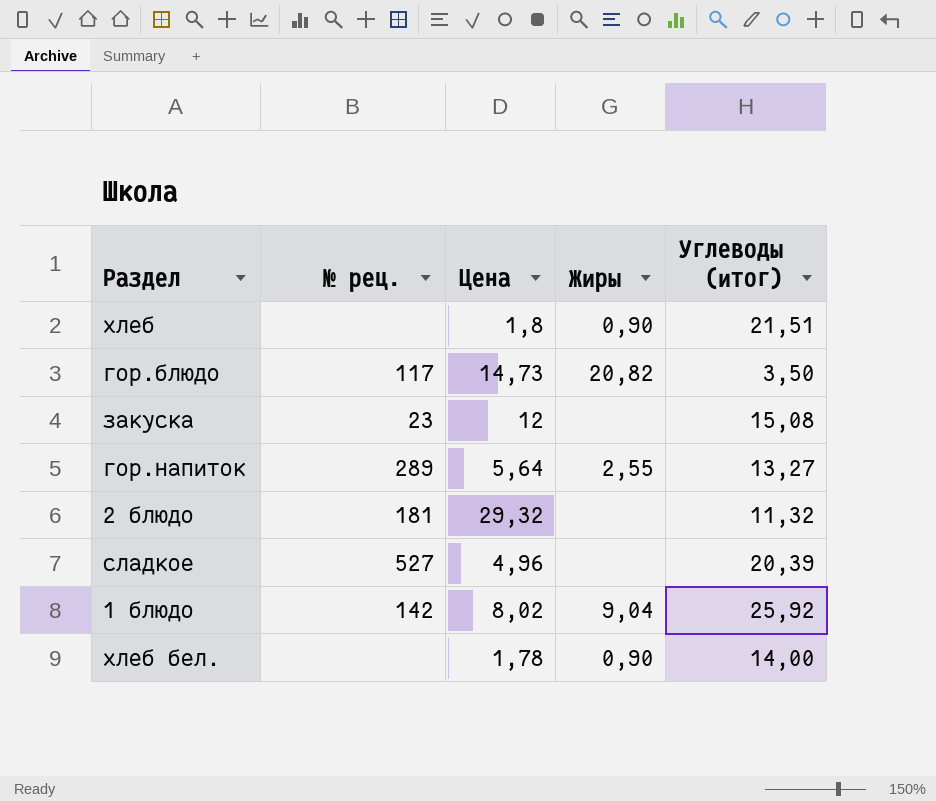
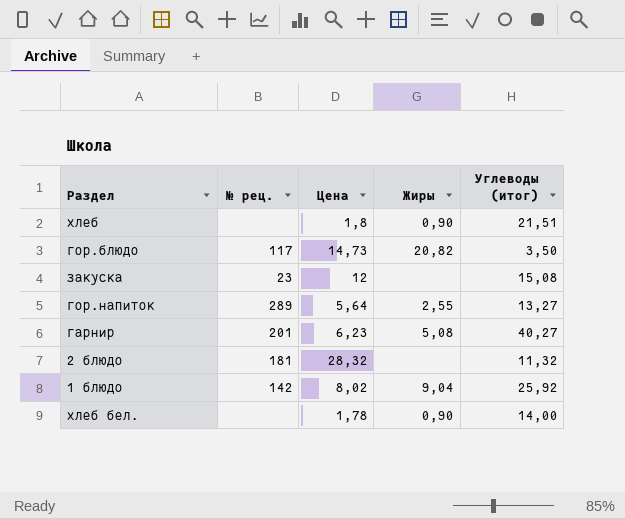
row сладкое: 527 | 4,96 | none | 20,39 -> none
row гарнир: none -> 201 | 6,23 | 5,08 | 40,27
2 блюдо | Цена: 29,32 -> 28,32

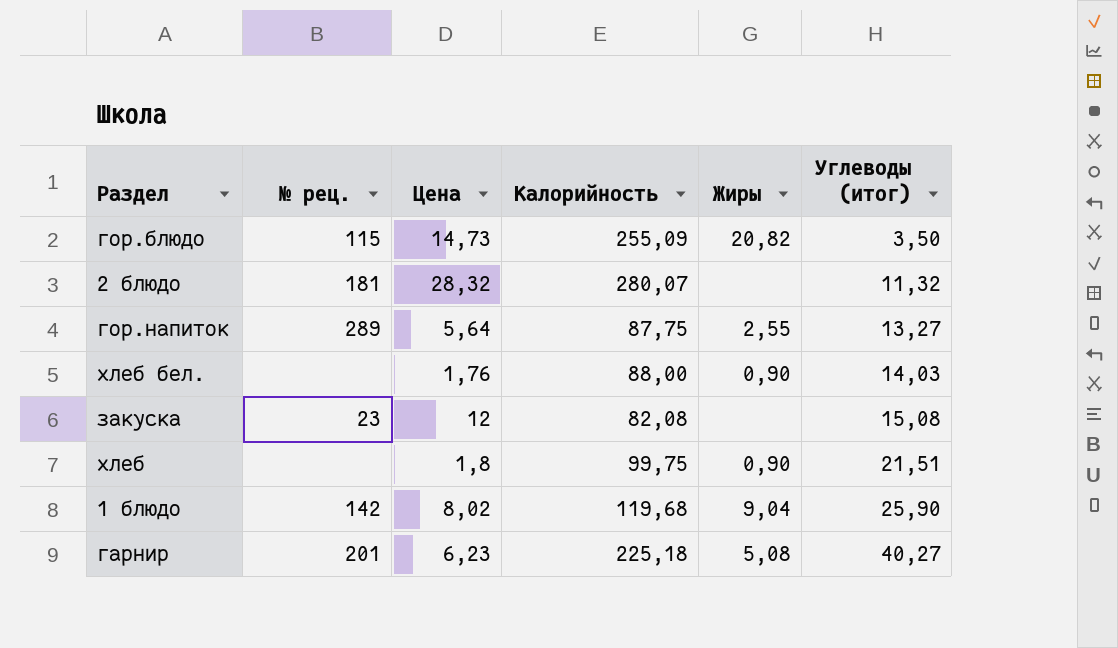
row order: none -> Углеводы (итог) ascending
column Калорийность | position: none -> 4
гор.блюдо | № рец.: 117 -> 115
хлеб бел. | Цена: 1,78 -> 1,76
хлеб бел. | Углеводы (итог): 14,00 -> 14,03
1 блюдо | Углеводы (итог): 25,92 -> 25,90

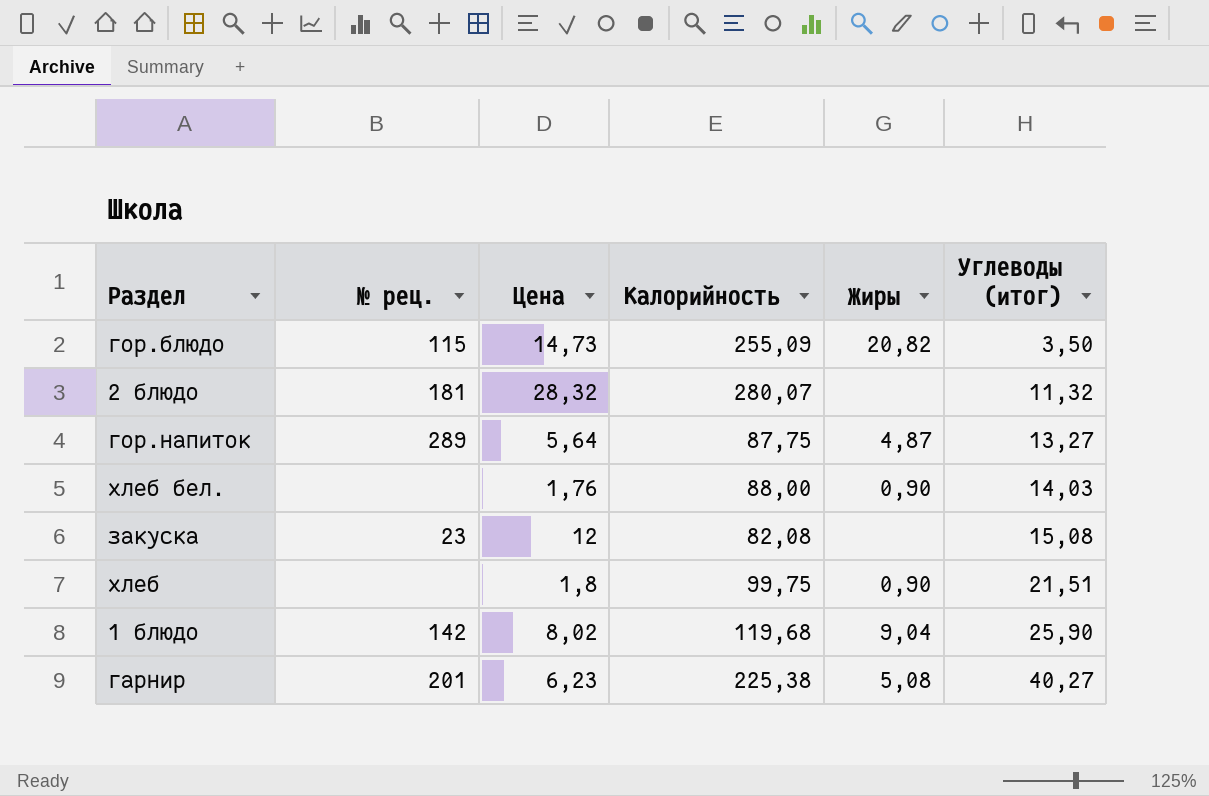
гор.напиток | Жиры: 2,55 -> 4,87
гарнир | Калорийность: 225,18 -> 225,38

